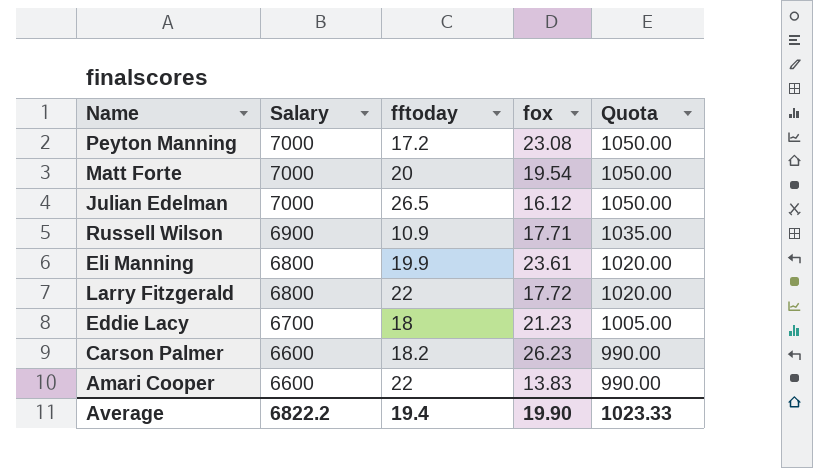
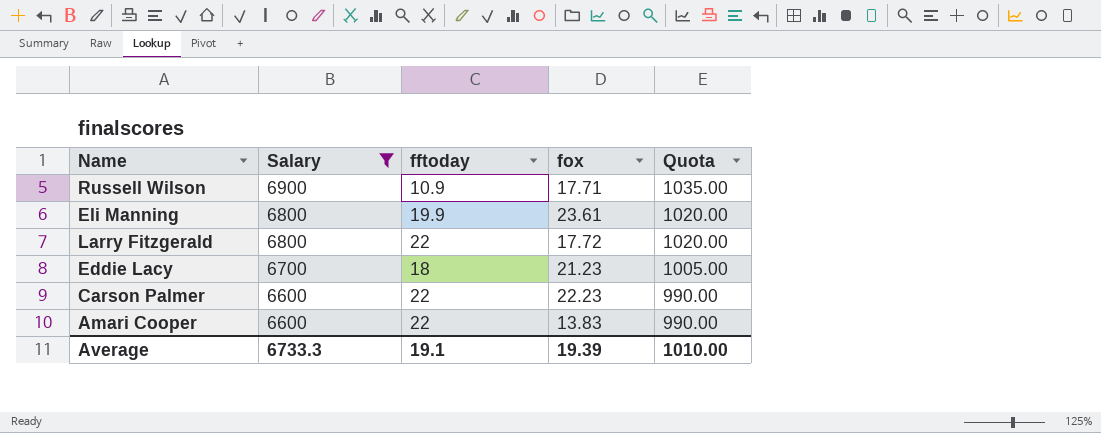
filter: none -> Salary != 7000
Carson Palmer | fftoday: 18.2 -> 22
Carson Palmer | fox: 26.23 -> 22.23
Average | Salary: 6822.2 -> 6733.3
Average | fftoday: 19.4 -> 19.1
Average | fox: 19.90 -> 19.39
Average | Quota: 1023.33 -> 1010.00

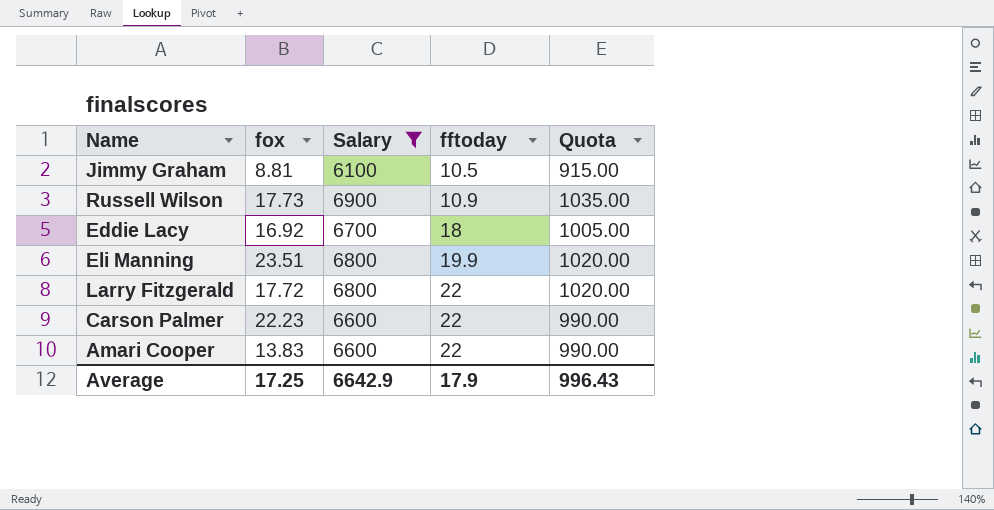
row order: Salary descending -> fftoday ascending
column fox | position: 4 -> 2
row Jimmy Graham: none -> 8.81 | 6100 | 10.5 | 915.00
Russell Wilson | fox: 17.71 -> 17.73
Eddie Lacy | fox: 21.23 -> 16.92
Eli Manning | fox: 23.61 -> 23.51
Average | fox: 19.39 -> 17.25
Average | Salary: 6733.3 -> 6642.9
Average | fftoday: 19.1 -> 17.9
Average | Quota: 1010.00 -> 996.43

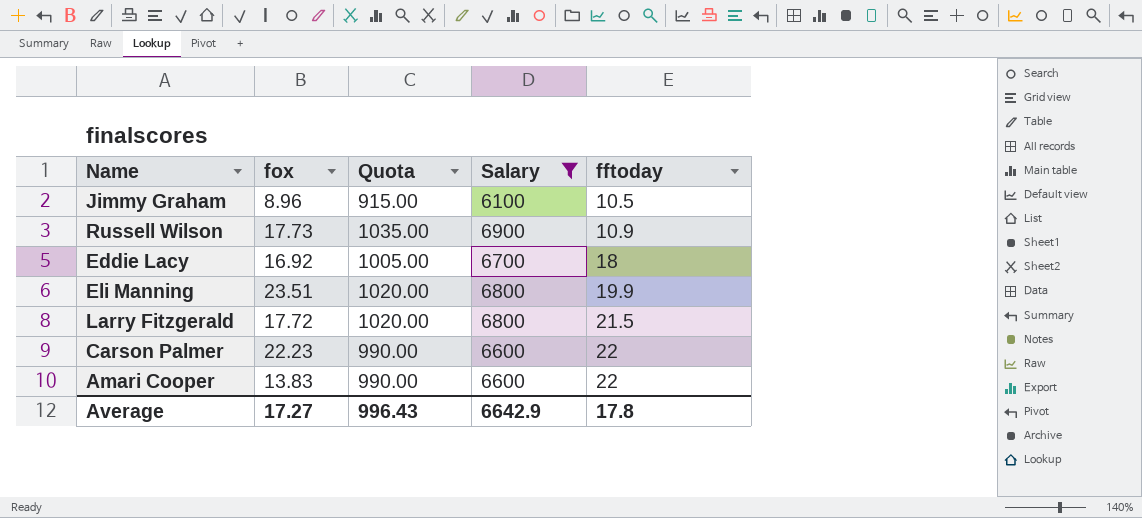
column Quota | position: 5 -> 3
Jimmy Graham | fox: 8.81 -> 8.96
Larry Fitzgerald | fftoday: 22 -> 21.5
Average | fox: 17.25 -> 17.27
Average | fftoday: 17.9 -> 17.8

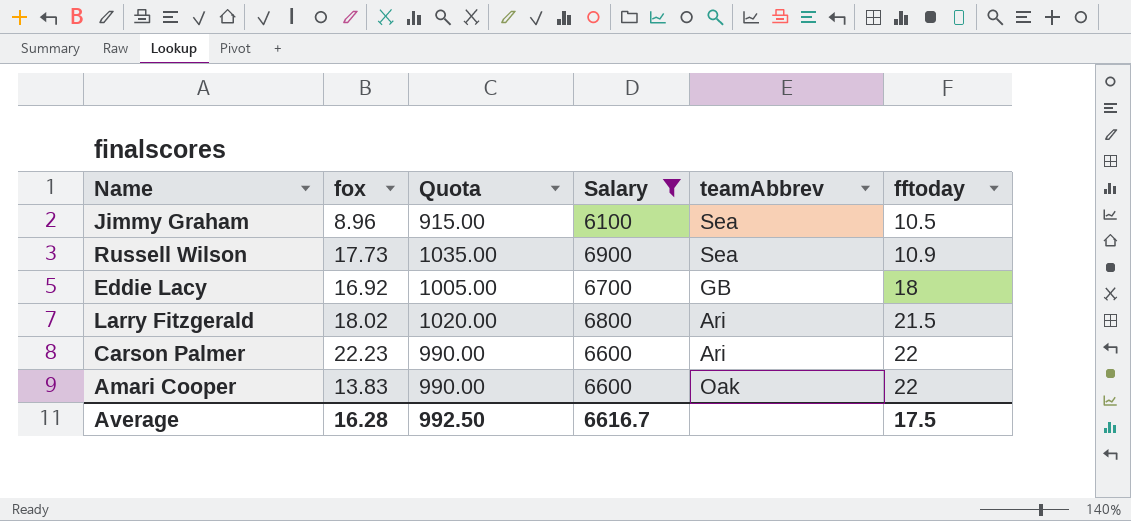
column teamAbbrev | position: none -> 5
row Eli Manning: 23.51 | 1020.00 | 6800 | 19.9 -> none
Larry Fitzgerald | fox: 17.72 -> 18.02
Average | fox: 17.27 -> 16.28
Average | Quota: 996.43 -> 992.50
Average | Salary: 6642.9 -> 6616.7
Average | fftoday: 17.8 -> 17.5

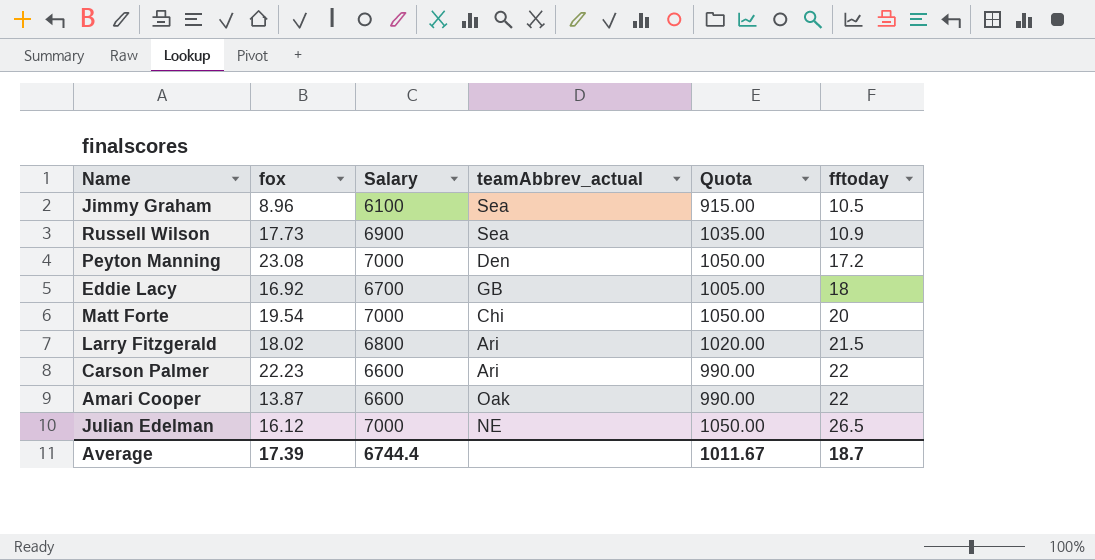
filter: Salary != 7000 -> none
column name: teamAbbrev -> teamAbbrev_actual
column Quota | position: 3 -> 5
Amari Cooper | fox: 13.83 -> 13.87
Average | fox: 16.28 -> 17.39
Average | Salary: 6616.7 -> 6744.4
Average | Quota: 992.50 -> 1011.67
Average | fftoday: 17.5 -> 18.7

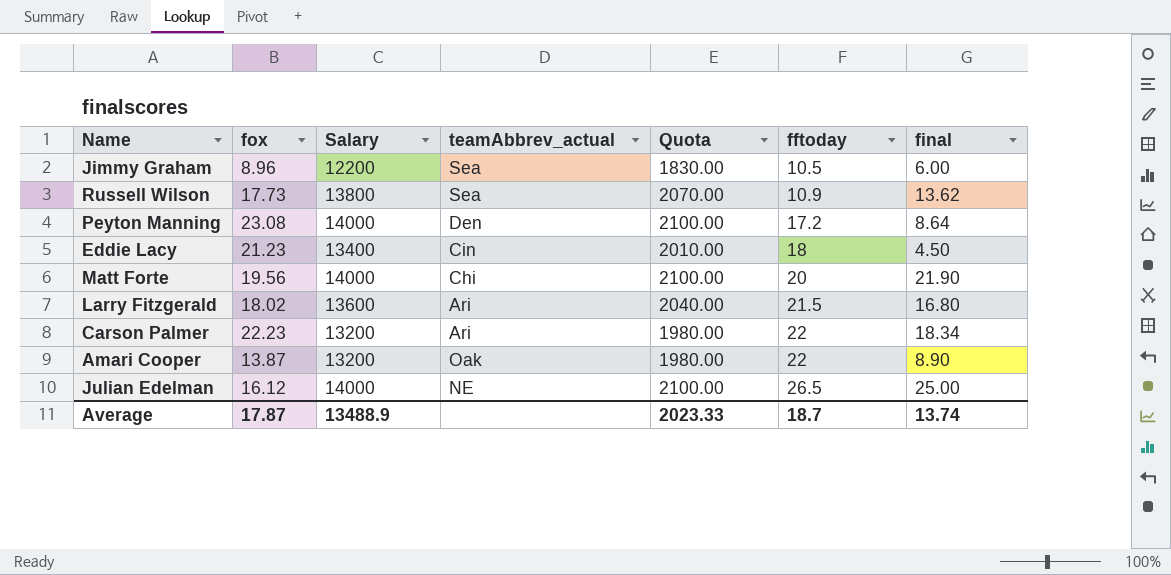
column final | position: none -> 7
Jimmy Graham | Salary: 6100 -> 12200
Jimmy Graham | Quota: 915.00 -> 1830.00
Russell Wilson | Salary: 6900 -> 13800
Russell Wilson | Quota: 1035.00 -> 2070.00
Peyton Manning | Salary: 7000 -> 14000
Peyton Manning | Quota: 1050.00 -> 2100.00
Eddie Lacy | fox: 16.92 -> 21.23
Eddie Lacy | Salary: 6700 -> 13400
Eddie Lacy | teamAbbrev_actual: GB -> Cin
Eddie Lacy | Quota: 1005.00 -> 2010.00
Matt Forte | fox: 19.54 -> 19.56
Matt Forte | Salary: 7000 -> 14000
Matt Forte | Quota: 1050.00 -> 2100.00
Larry Fitzgerald | Salary: 6800 -> 13600
Larry Fitzgerald | Quota: 1020.00 -> 2040.00
Carson Palmer | Salary: 6600 -> 13200
Carson Palmer | Quota: 990.00 -> 1980.00
Amari Cooper | Salary: 6600 -> 13200
Amari Cooper | Quota: 990.00 -> 1980.00
Julian Edelman | Salary: 7000 -> 14000
Julian Edelman | Quota: 1050.00 -> 2100.00
Average | fox: 17.39 -> 17.87
Average | Salary: 6744.4 -> 13488.9
Average | Quota: 1011.67 -> 2023.33

